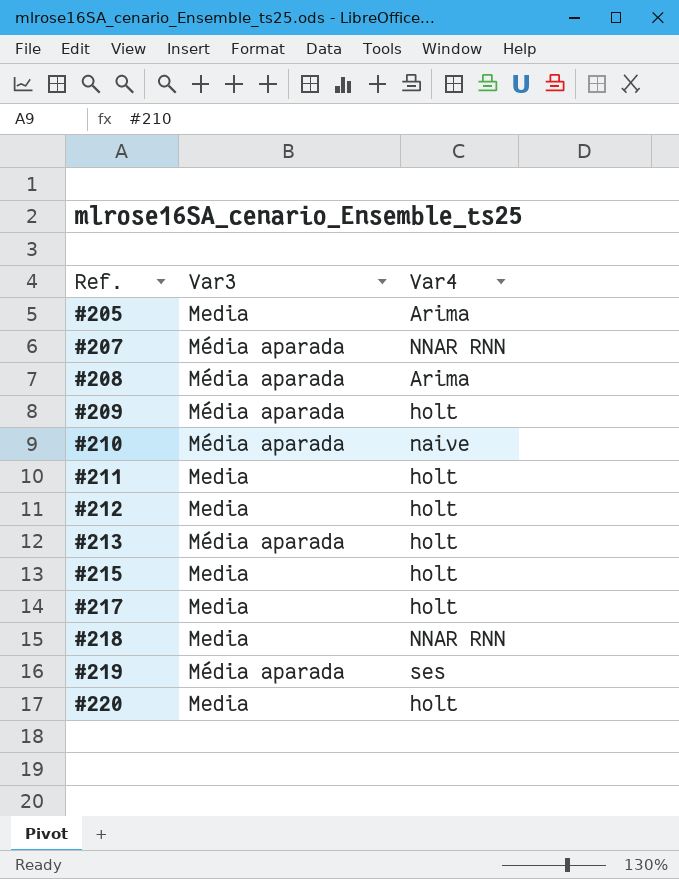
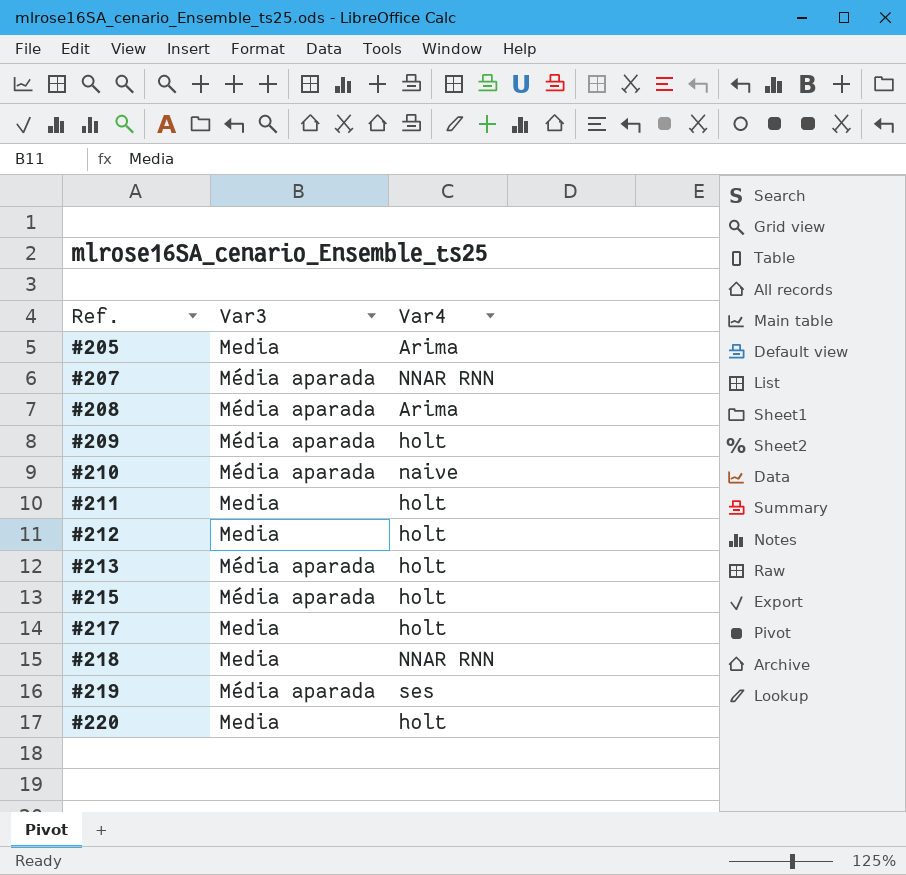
#215 | Var3: Media -> Média aparada

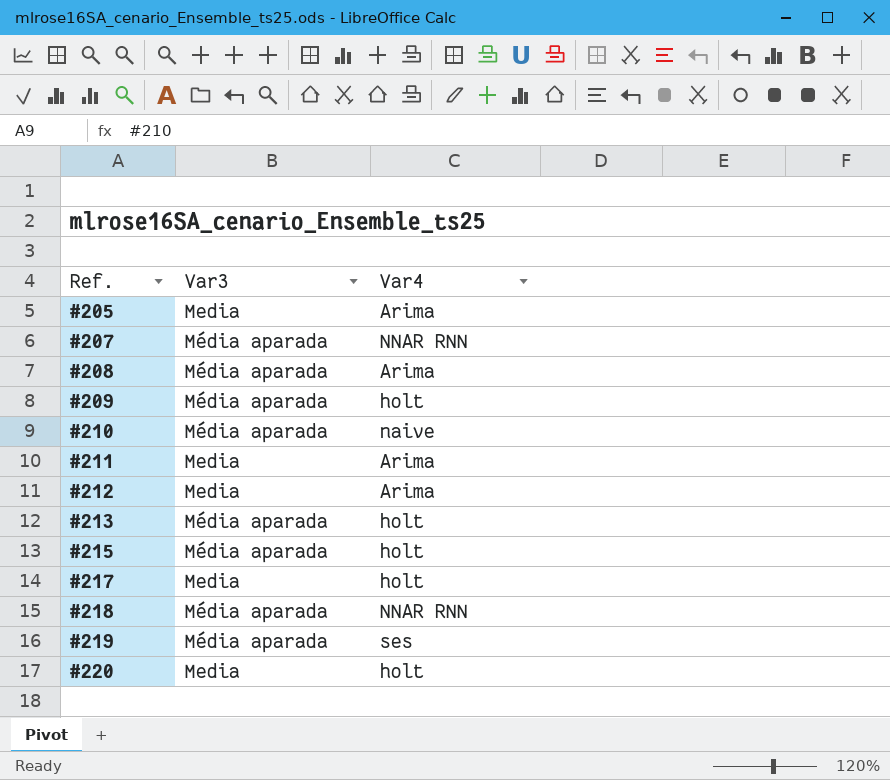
#211 | Var4: holt -> Arima
#212 | Var4: holt -> Arima
#218 | Var3: Media -> Média aparada

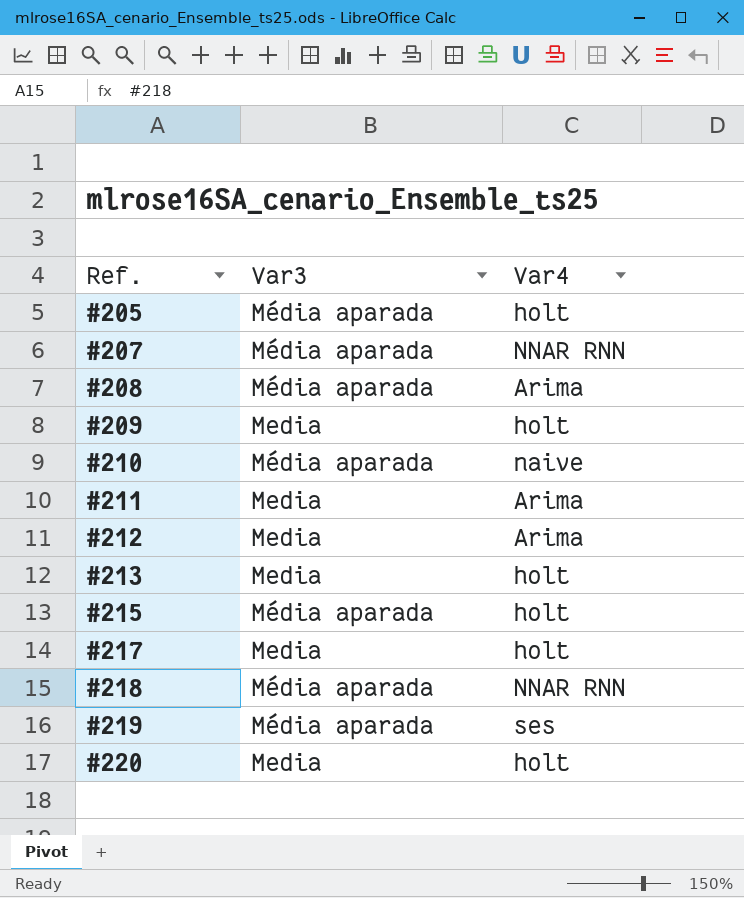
#205 | Var3: Media -> Média aparada
#205 | Var4: Arima -> holt
#209 | Var3: Média aparada -> Media
#213 | Var3: Média aparada -> Media

